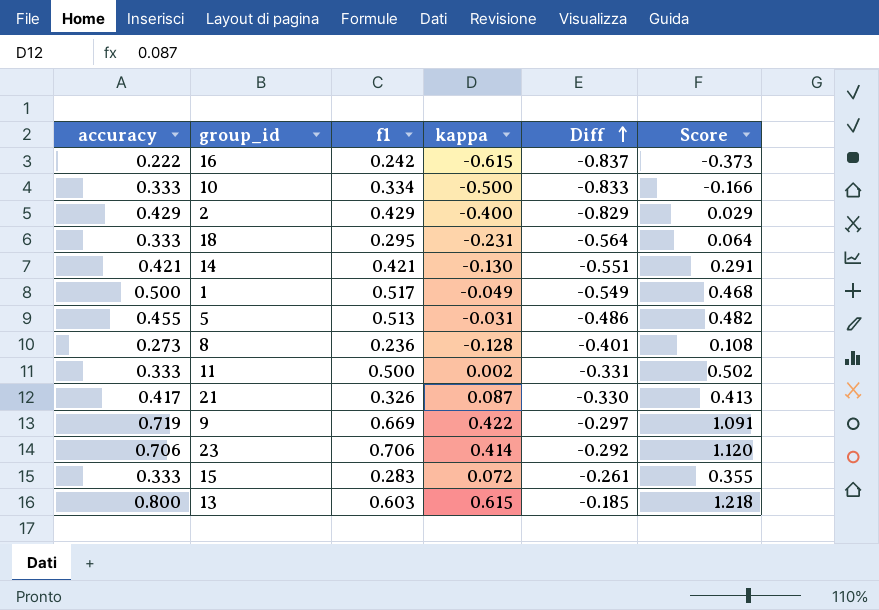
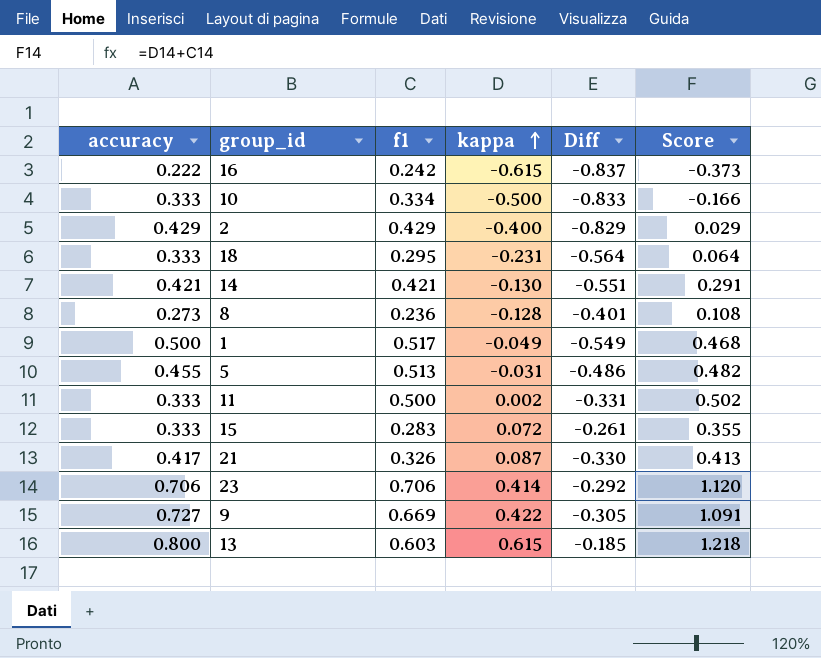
row order: Diff ascending -> kappa ascending
9 | accuracy: 0.719 -> 0.727
9 | Diff: -0.297 -> -0.305

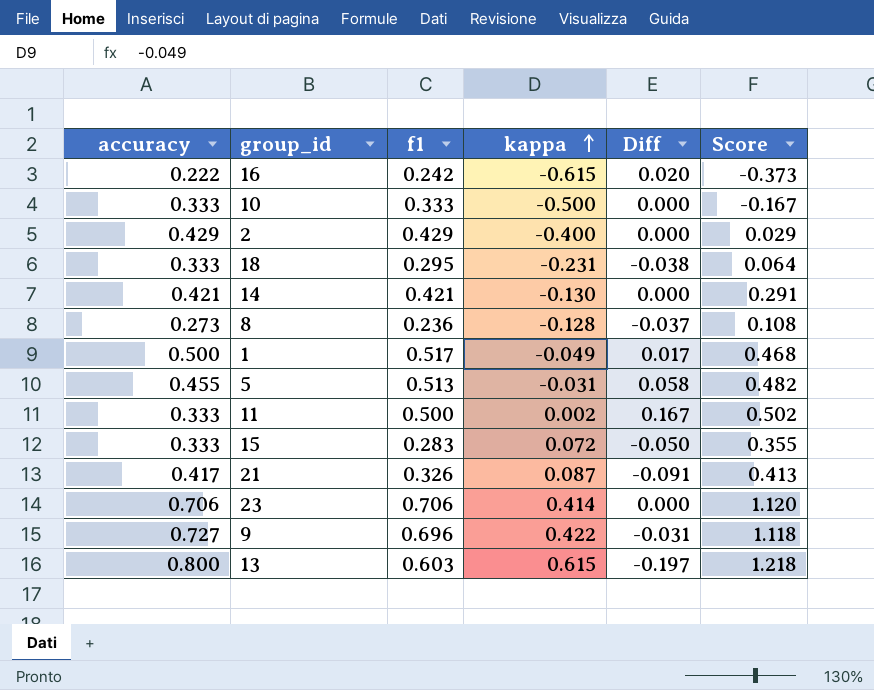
column Diff | formula: [kappa] - [accuracy] -> [f1] - [accuracy]
10 | f1: 0.334 -> 0.333
10 | Score: -0.166 -> -0.167
9 | f1: 0.669 -> 0.696
9 | Score: 1.091 -> 1.118

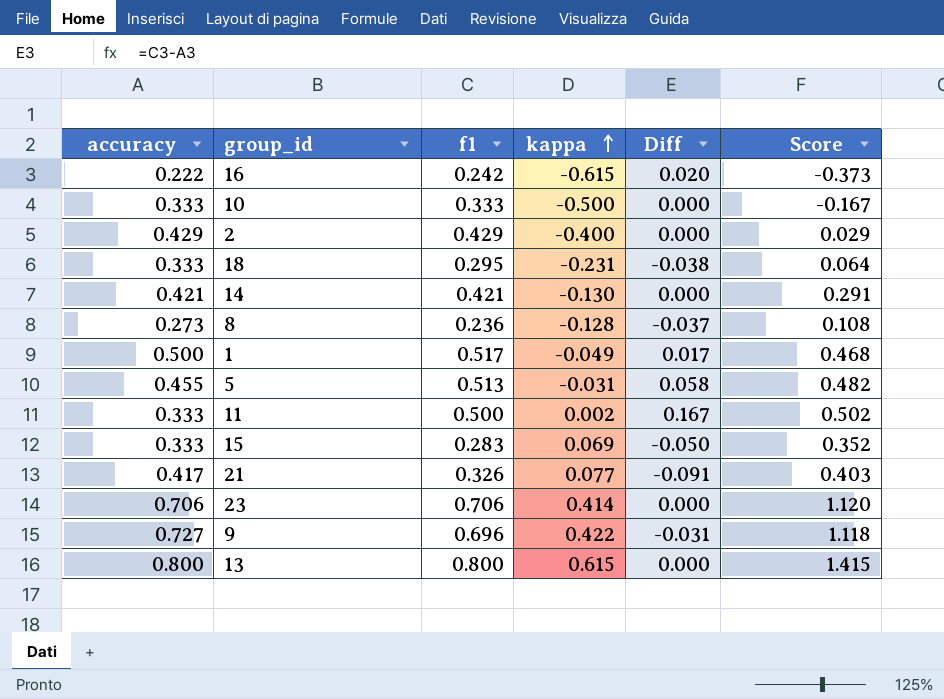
15 | kappa: 0.072 -> 0.069
15 | Score: 0.355 -> 0.352
21 | kappa: 0.087 -> 0.077
21 | Score: 0.413 -> 0.403
13 | f1: 0.603 -> 0.800
13 | Diff: -0.197 -> 0.000
13 | Score: 1.218 -> 1.415

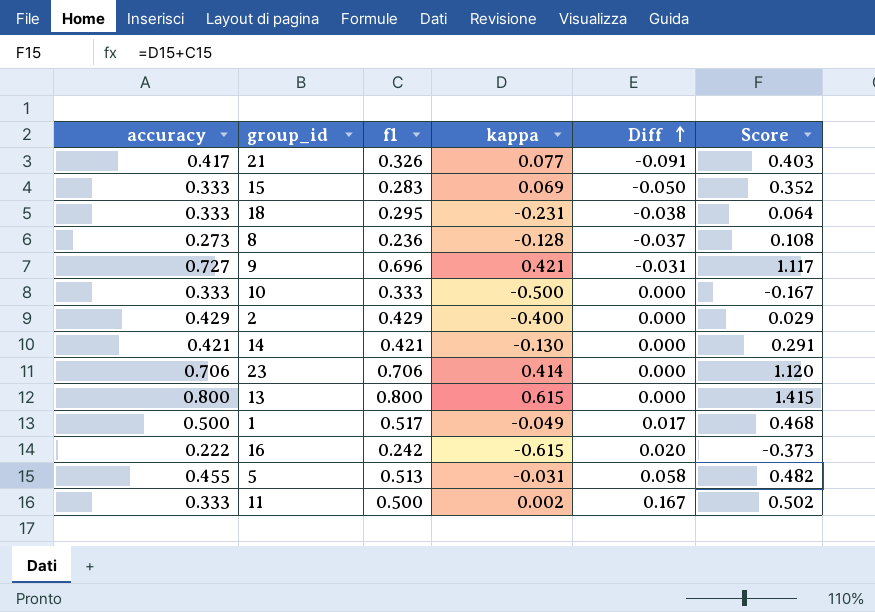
row order: kappa ascending -> Diff ascending
9 | kappa: 0.422 -> 0.421
9 | Score: 1.118 -> 1.117

